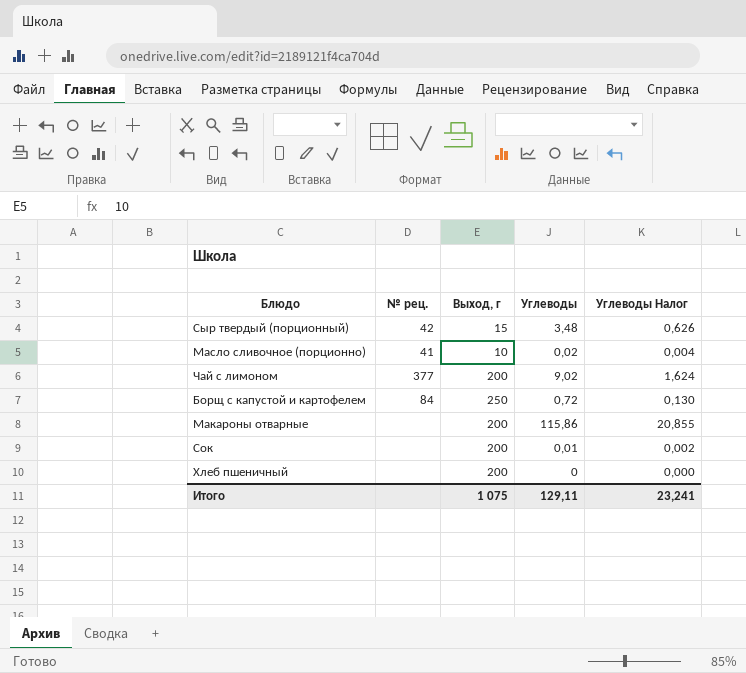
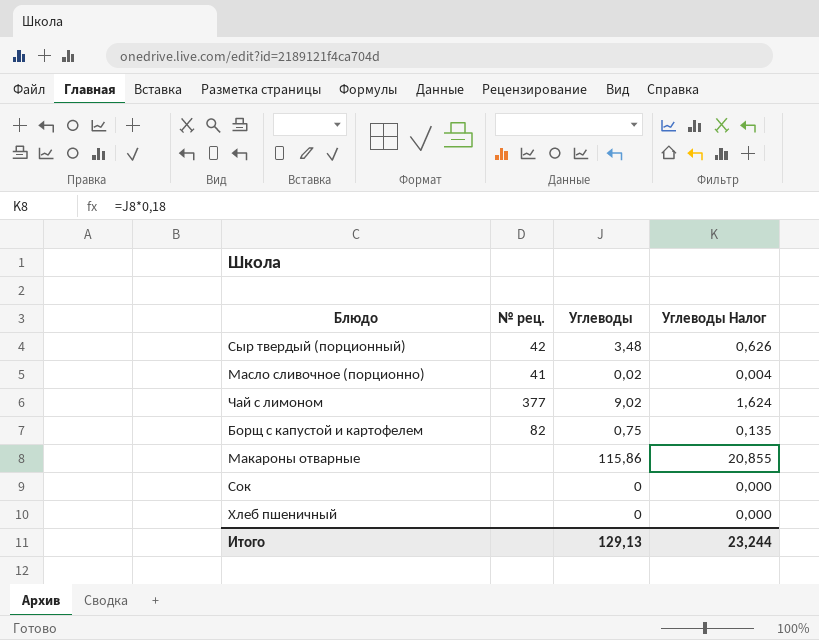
column Выход, г | position: 3 -> none
Борщ с капустой и картофелем | № рец.: 84 -> 82
Борщ с капустой и картофелем | Углеводы: 0,72 -> 0,75
Борщ с капустой и картофелем | Углеводы Налог: 0,130 -> 0,135
Сок | Углеводы: 0,01 -> 0
Сок | Углеводы Налог: 0,002 -> 0,000
Итого | Углеводы: 129,11 -> 129,13
Итого | Углеводы Налог: 23,241 -> 23,244

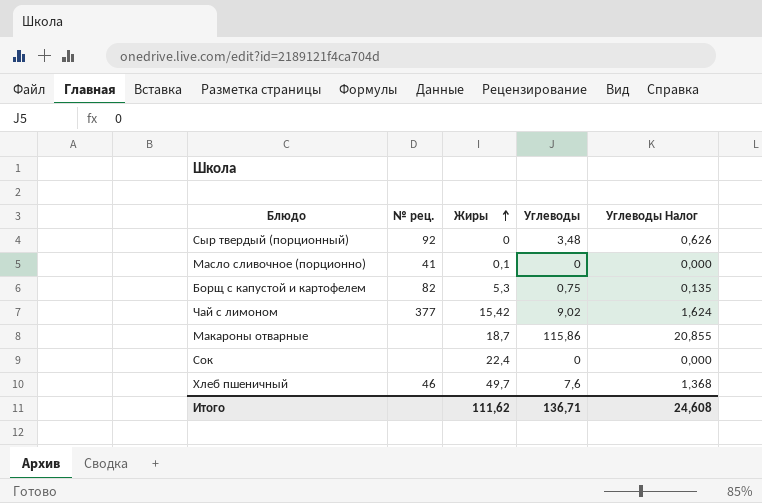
row order: none -> Жиры ascending
column Жиры | position: none -> 3
Сыр твердый (порционный) | № рец.: 42 -> 92
Масло сливочное (порционно) | Углеводы: 0,02 -> 0
Масло сливочное (порционно) | Углеводы Налог: 0,004 -> 0,000
Хлеб пшеничный | № рец.: none -> 46
Хлеб пшеничный | Углеводы: 0 -> 7,6
Хлеб пшеничный | Углеводы Налог: 0,000 -> 1,368
Итого | Углеводы: 129,13 -> 136,71
Итого | Углеводы Налог: 23,244 -> 24,608

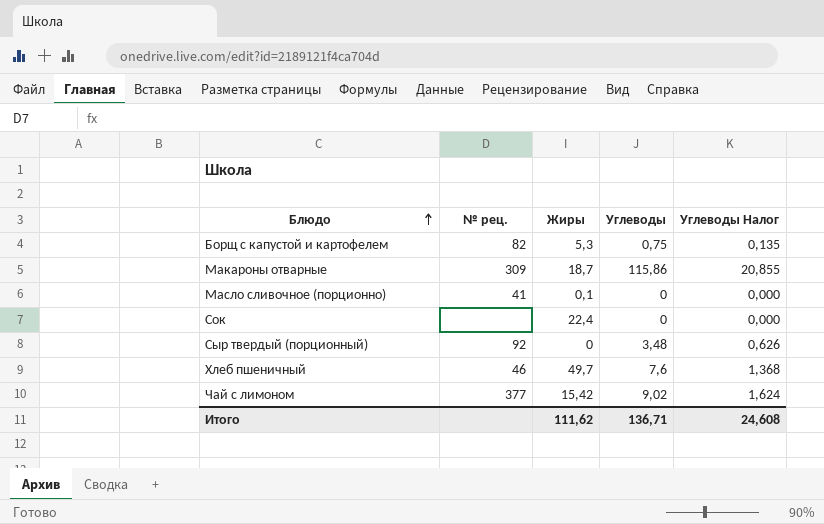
row order: Жиры ascending -> Блюдо ascending
Макароны отварные | № рец.: none -> 309

